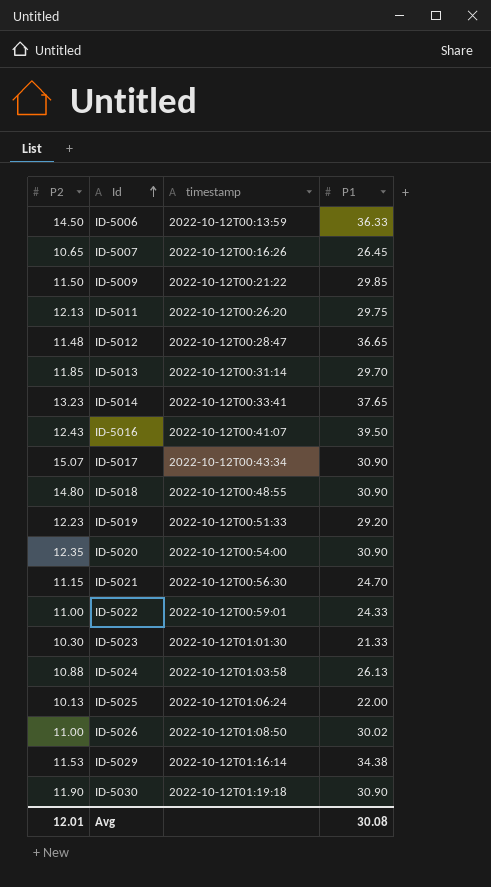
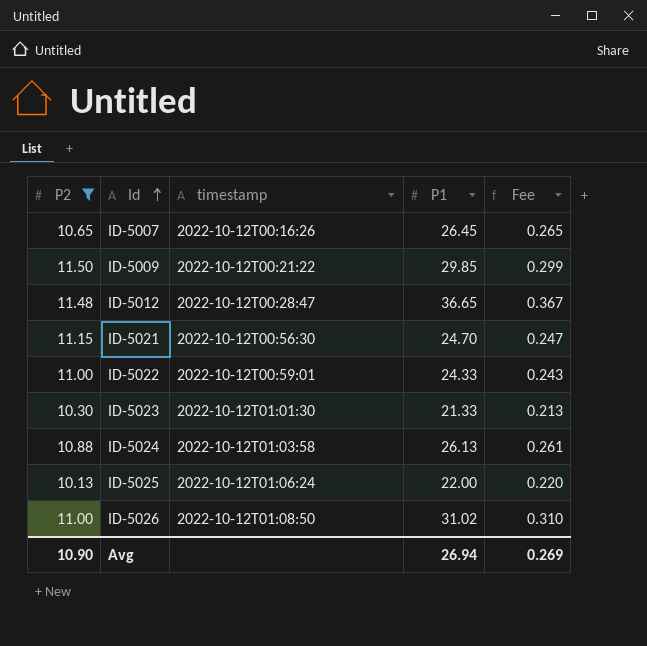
filter: none -> P2 <= 11.50
column Fee | formula: none -> [P1] * 0.01
ID-5026 | P1: 30.02 -> 31.02
Avg | P2: 12.01 -> 10.90
Avg | P1: 30.08 -> 26.94

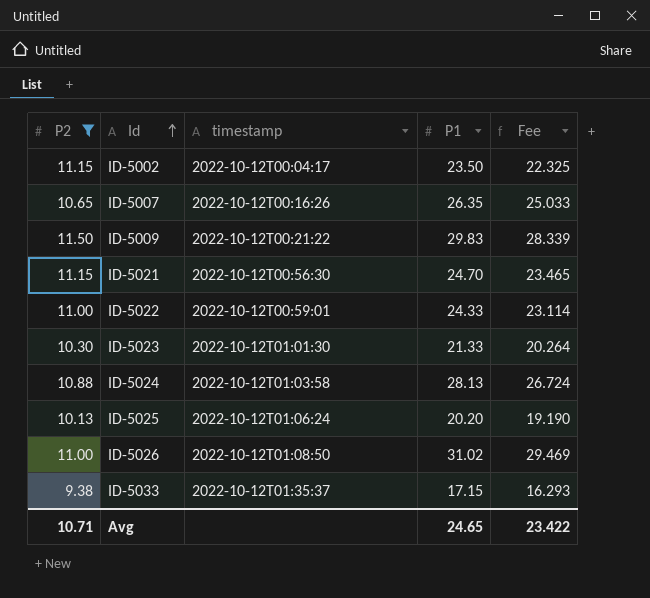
column Fee | formula: [P1] * 0.01 -> [P1] * 0.95
row ID-5012: 11.48 | 2022-10-12T00:28:47 | 36.65 | 0.367 -> none
row ID-5002: none -> 11.15 | 2022-10-12T00:04:17 | 23.50 | 22.325
ID-5007 | P1: 26.45 -> 26.35
ID-5009 | P1: 29.85 -> 29.83
ID-5024 | P1: 26.13 -> 28.13
ID-5025 | P1: 22.00 -> 20.20
row ID-5033: none -> 9.38 | 2022-10-12T01:35:37 | 17.15 | 16.293
Avg | P2: 10.90 -> 10.71
Avg | P1: 26.94 -> 24.65
Avg | Fee: 0.269 -> 23.422

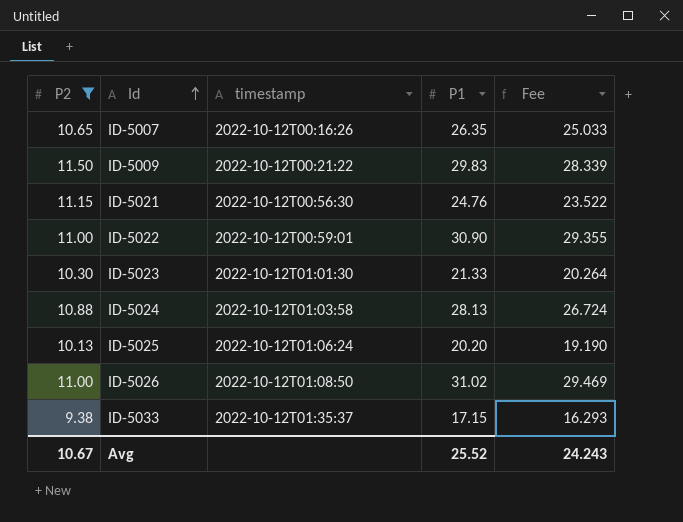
row ID-5002: 11.15 | 2022-10-12T00:04:17 | 23.50 | 22.325 -> none
ID-5021 | P1: 24.70 -> 24.76
ID-5021 | Fee: 23.465 -> 23.522
ID-5022 | P1: 24.33 -> 30.90
ID-5022 | Fee: 23.114 -> 29.355
Avg | P2: 10.71 -> 10.67
Avg | P1: 24.65 -> 25.52
Avg | Fee: 23.422 -> 24.243

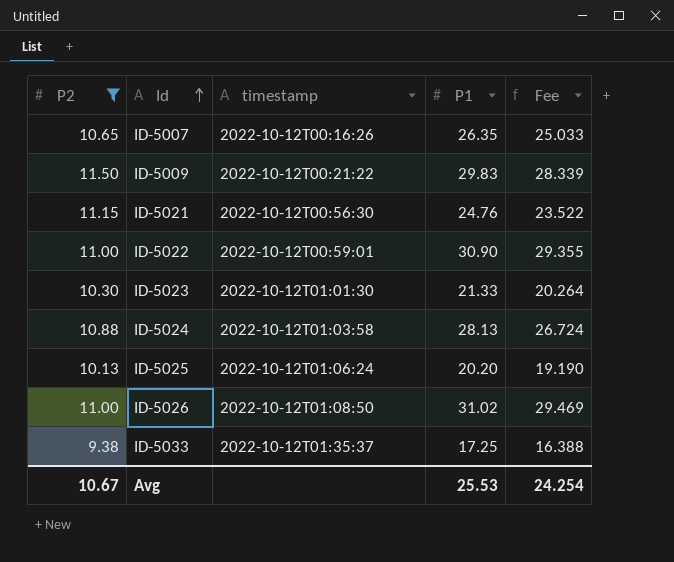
ID-5033 | P1: 17.15 -> 17.25
ID-5033 | Fee: 16.293 -> 16.388
Avg | P1: 25.52 -> 25.53
Avg | Fee: 24.243 -> 24.254

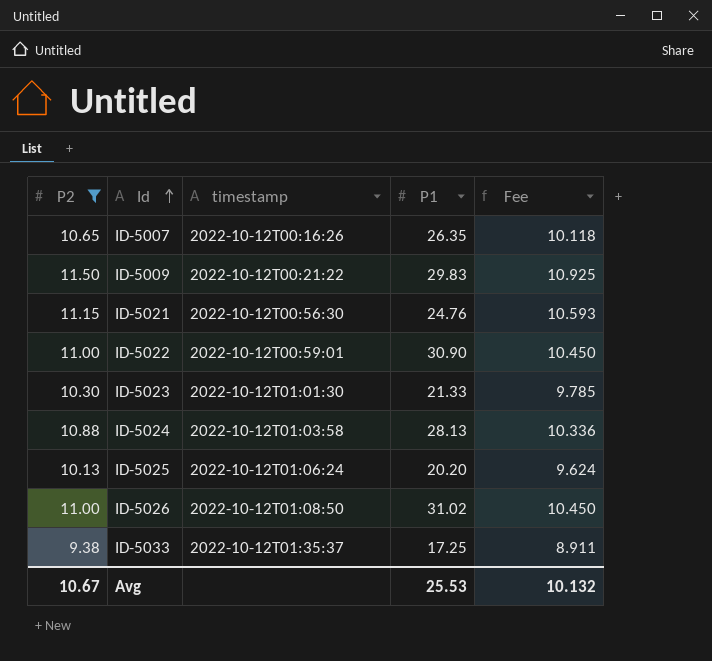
column Fee | formula: [P1] * 0.95 -> [P2] * 0.95
Avg | Fee: 24.254 -> 10.132

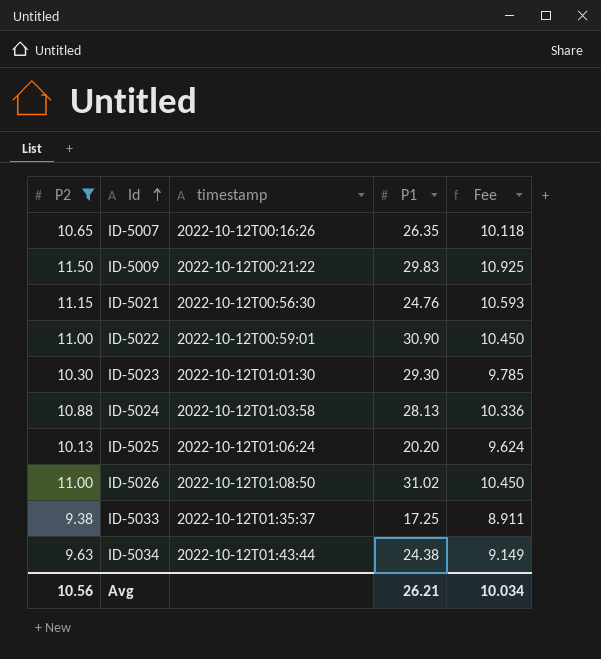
ID-5023 | P1: 21.33 -> 29.30
row ID-5034: none -> 9.63 | 2022-10-12T01:43:44 | 24.38 | 9.149
Avg | P2: 10.67 -> 10.56
Avg | P1: 25.53 -> 26.21
Avg | Fee: 10.132 -> 10.034

